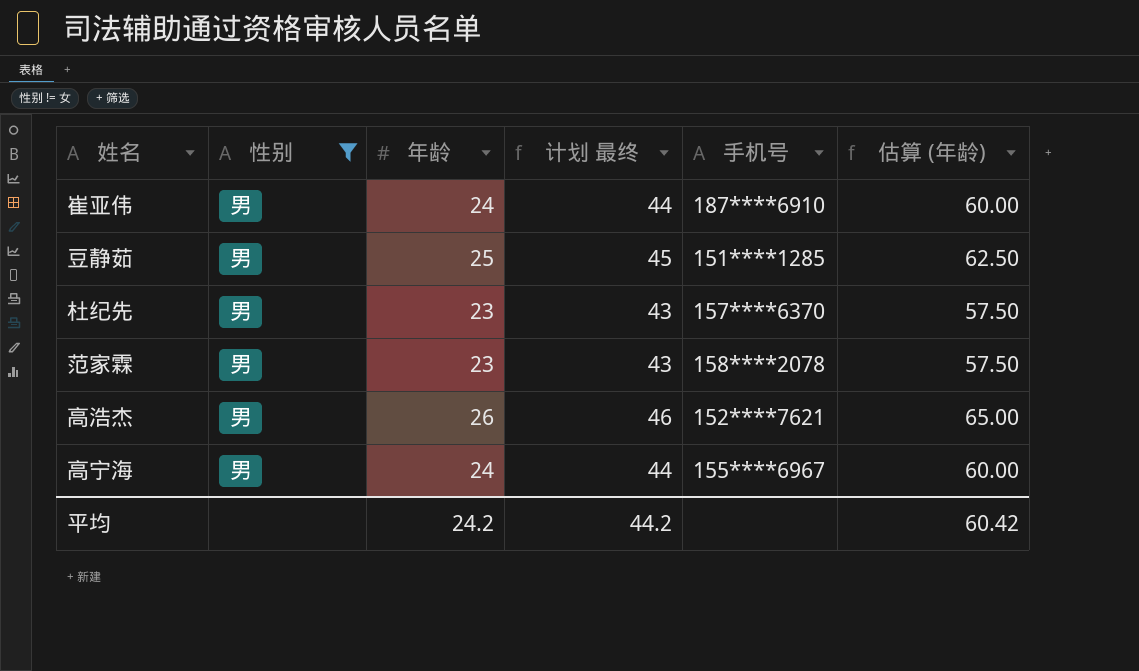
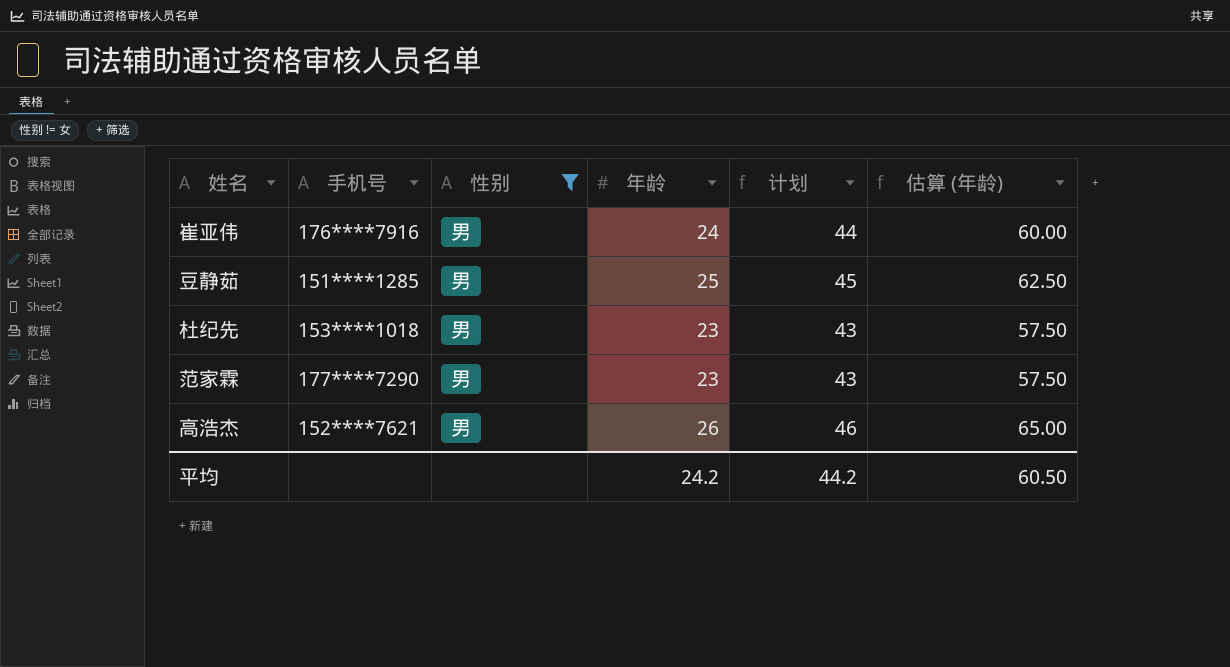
column 手机号 | position: 5 -> 2
column name: 计划 最终 -> 计划
row 高宁海: 男 | 24 | 44 | 155****6967 | 60.00 -> none
崔亚伟 | 手机号: 187****6910 -> 176****7916
杜纪先 | 手机号: 157****6370 -> 153****1018
范家霖 | 手机号: 158****2078 -> 177****7290
平均 | 估算 (年龄): 60.42 -> 60.50

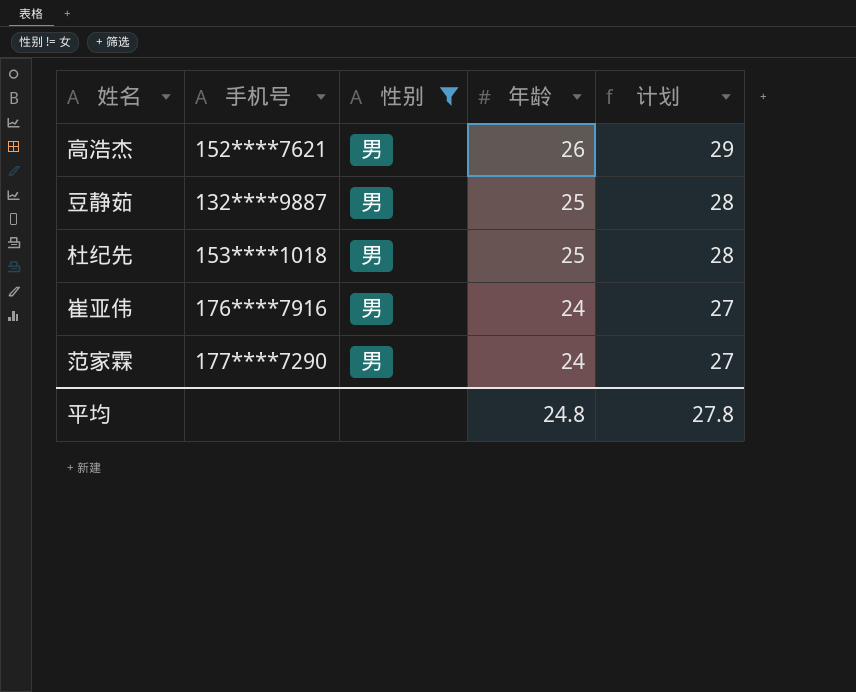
row order: none -> 年龄 descending
column 估算 (年龄) | formula: [年龄] * 2.5 -> none
column 计划 | formula: [年龄] + 20 -> [年龄] + 3
豆静茹 | 手机号: 151****1285 -> 132****9887
杜纪先 | 年龄: 23 -> 25
范家霖 | 年龄: 23 -> 24
平均 | 年龄: 24.2 -> 24.8
平均 | 计划: 44.2 -> 27.8

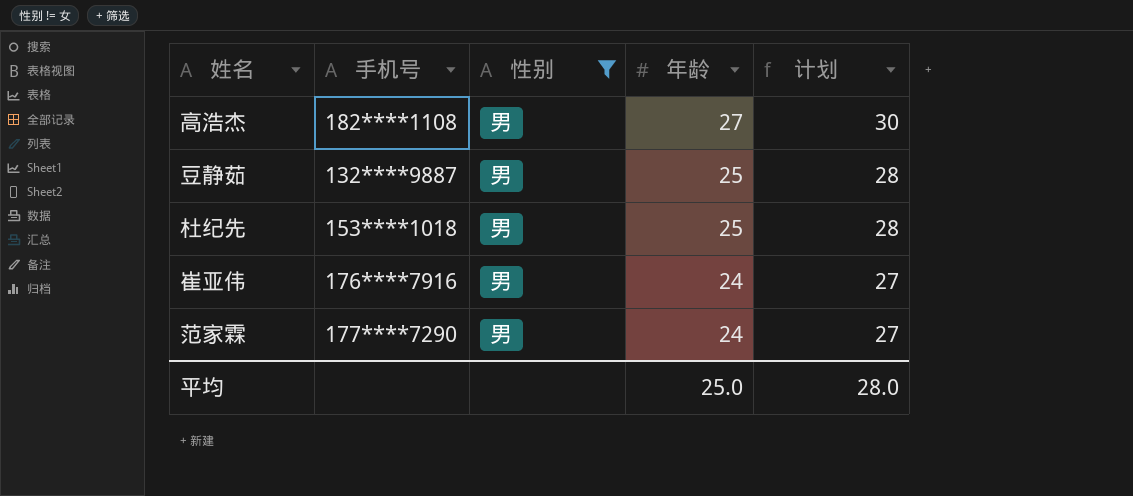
高浩杰 | 手机号: 152****7621 -> 182****1108
高浩杰 | 年龄: 26 -> 27
高浩杰 | 计划: 29 -> 30
平均 | 年龄: 24.8 -> 25.0
平均 | 计划: 27.8 -> 28.0

